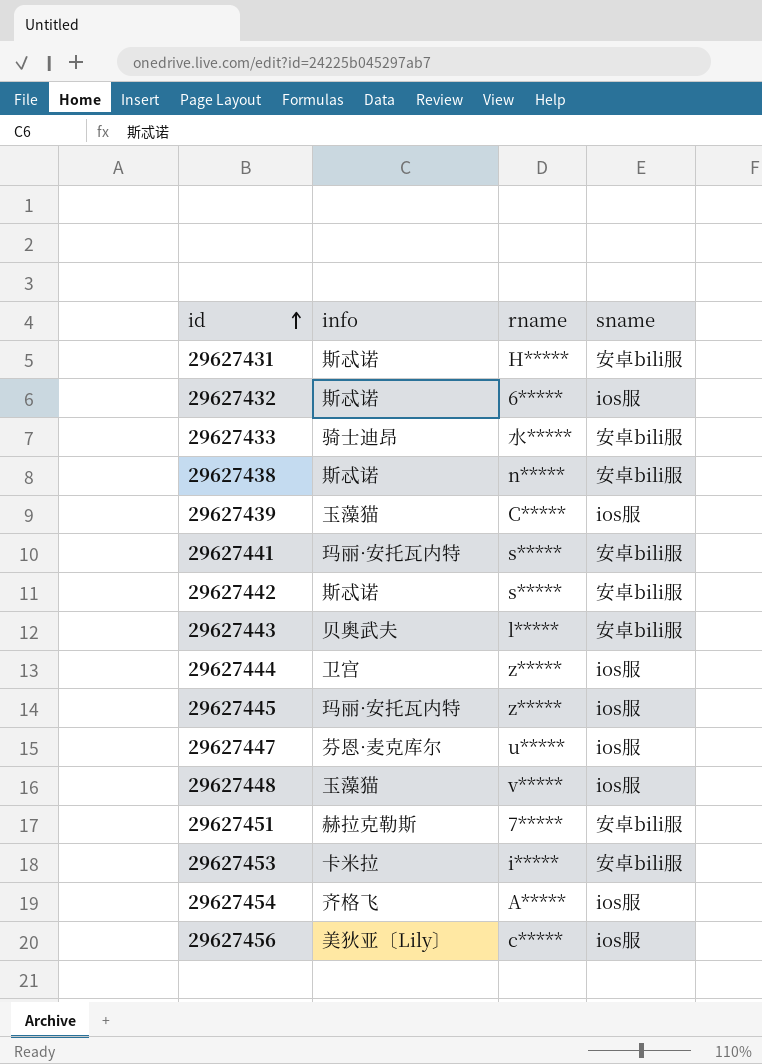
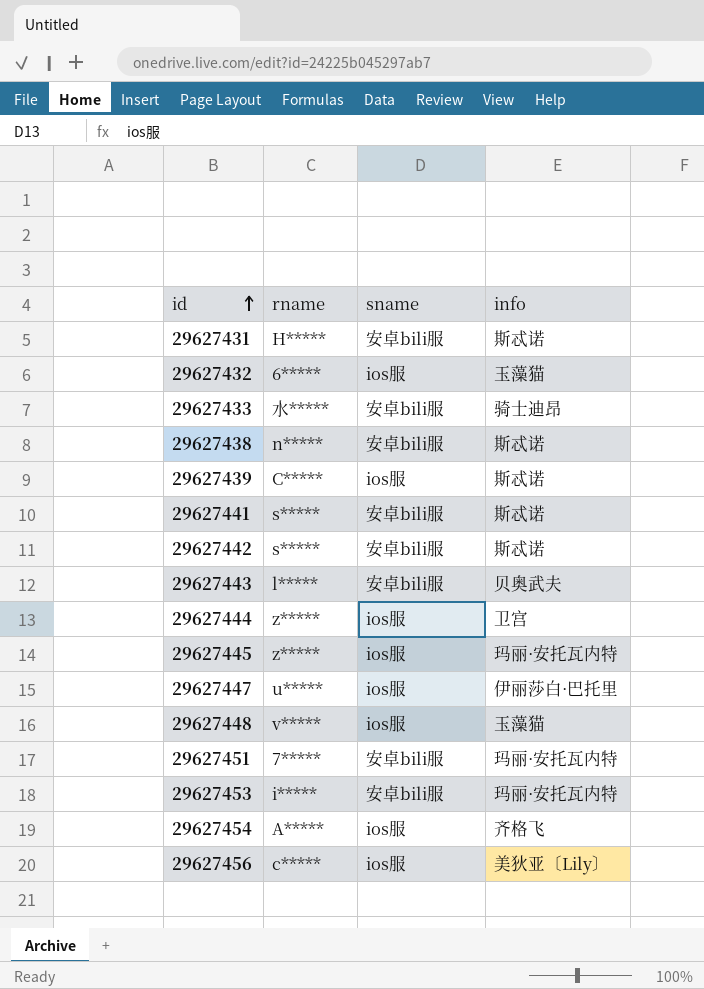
column info | position: 2 -> 4
29627432 | info: 斯忒诺 -> 玉藻猫
29627439 | info: 玉藻猫 -> 斯忒诺
29627441 | info: 玛丽·安托瓦内特 -> 斯忒诺
29627447 | info: 芬恩·麦克库尔 -> 伊丽莎白·巴托里
29627451 | info: 赫拉克勒斯 -> 玛丽·安托瓦内特
29627453 | info: 卡米拉 -> 玛丽·安托瓦内特

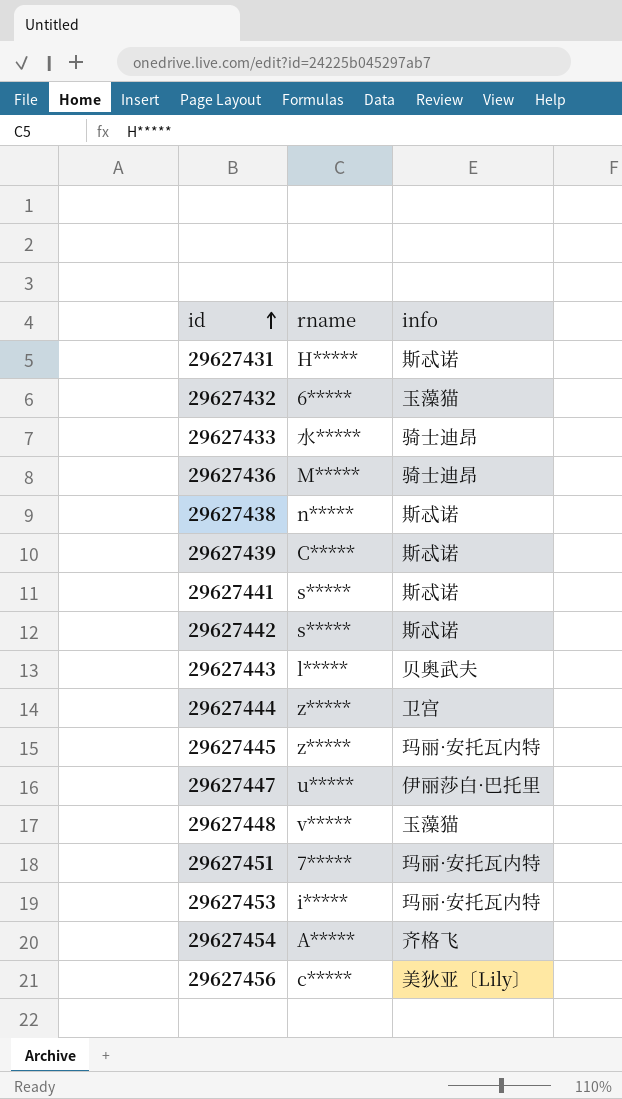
column sname | position: 3 -> none
row 29627436: none -> M***** | 骑士迪昂

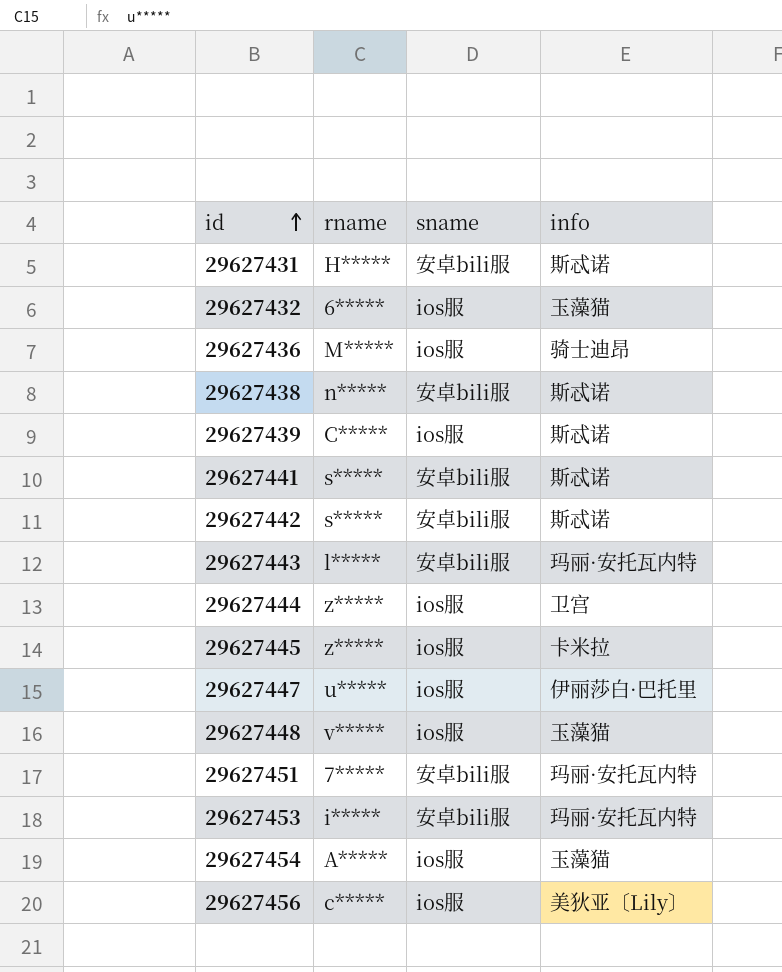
column sname | position: none -> 3
row 29627433: 水***** | 骑士迪昂 -> none
29627443 | info: 贝奥武夫 -> 玛丽·安托瓦内特
29627445 | info: 玛丽·安托瓦内特 -> 卡米拉
29627454 | info: 齐格飞 -> 玉藻猫

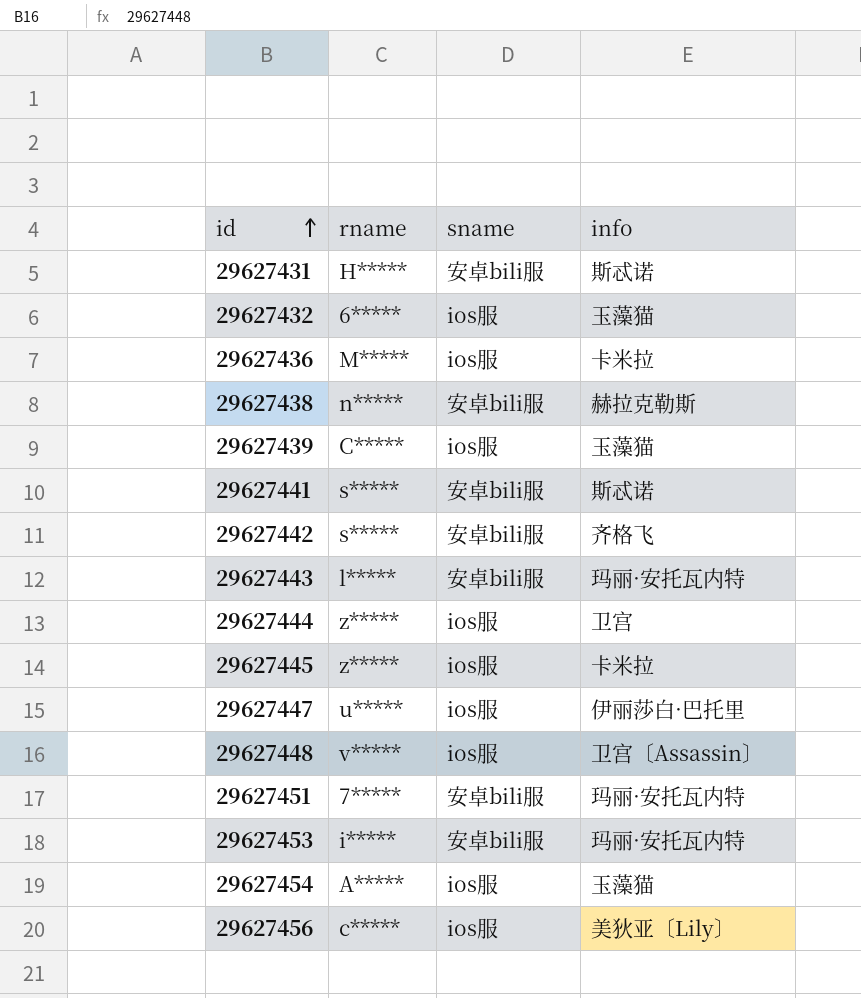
29627436 | info: 骑士迪昂 -> 卡米拉
29627438 | info: 斯忒诺 -> 赫拉克勒斯
29627439 | info: 斯忒诺 -> 玉藻猫
29627442 | info: 斯忒诺 -> 齐格飞
29627448 | info: 玉藻猫 -> 卫宫〔Assassin〕

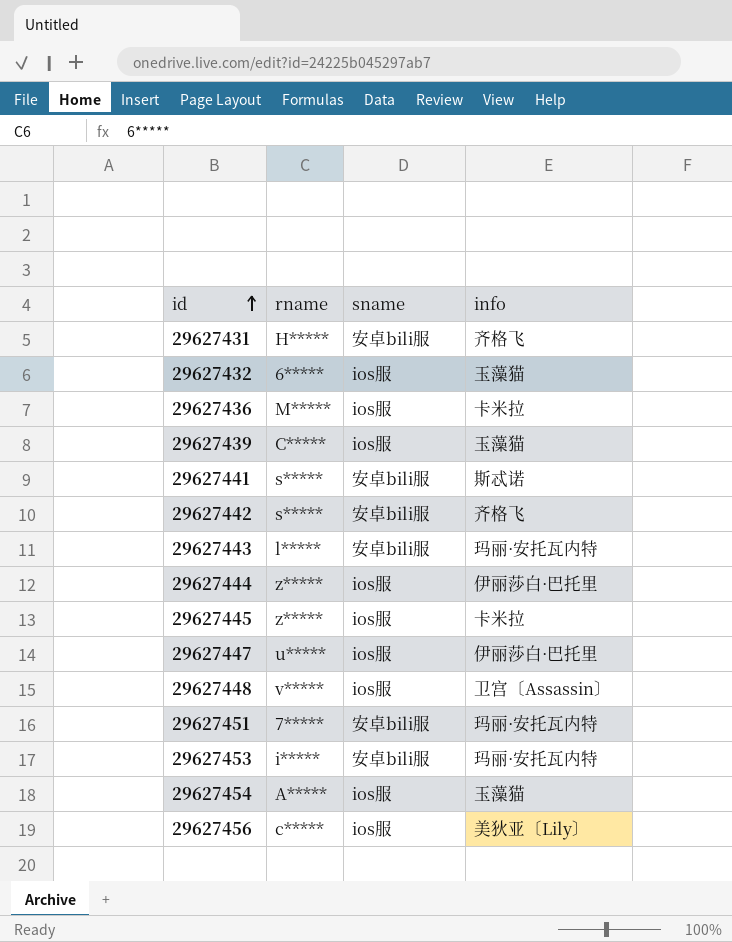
row 29627438: n***** | 安卓bili服 | 赫拉克勒斯 -> none
29627431 | info: 斯忒诺 -> 齐格飞
29627444 | info: 卫宫 -> 伊丽莎白·巴托里

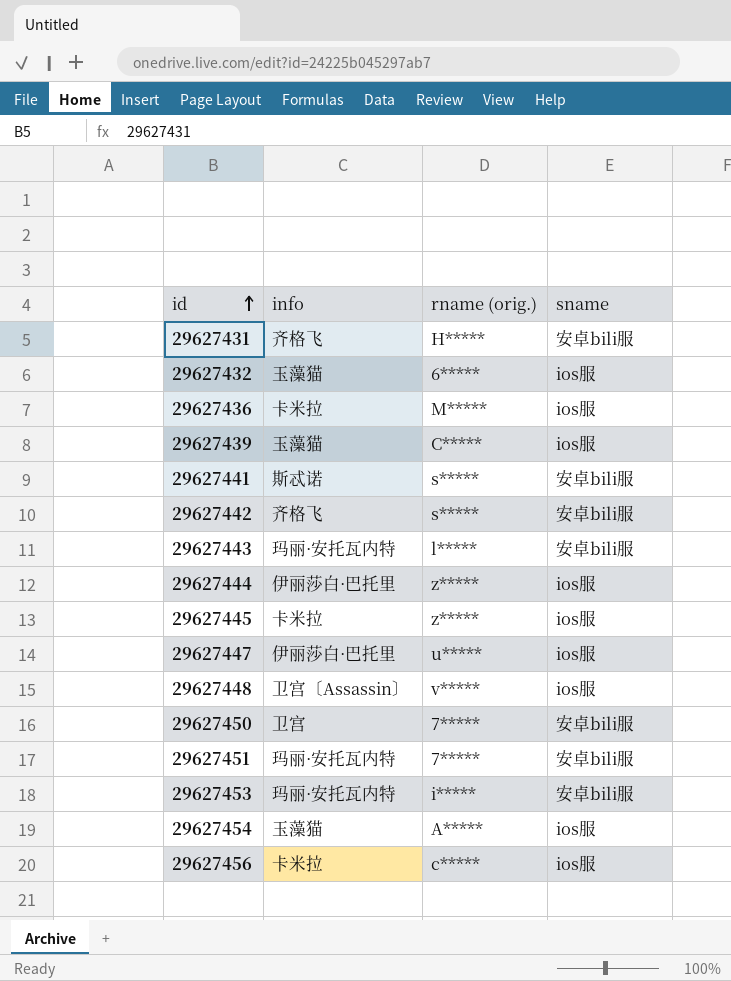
column info | position: 4 -> 2
column name: rname -> rname (orig.)
row 29627450: none -> 卫宫 | 7***** | 安卓bili服
29627456 | info: 美狄亚〔Lily〕 -> 卡米拉

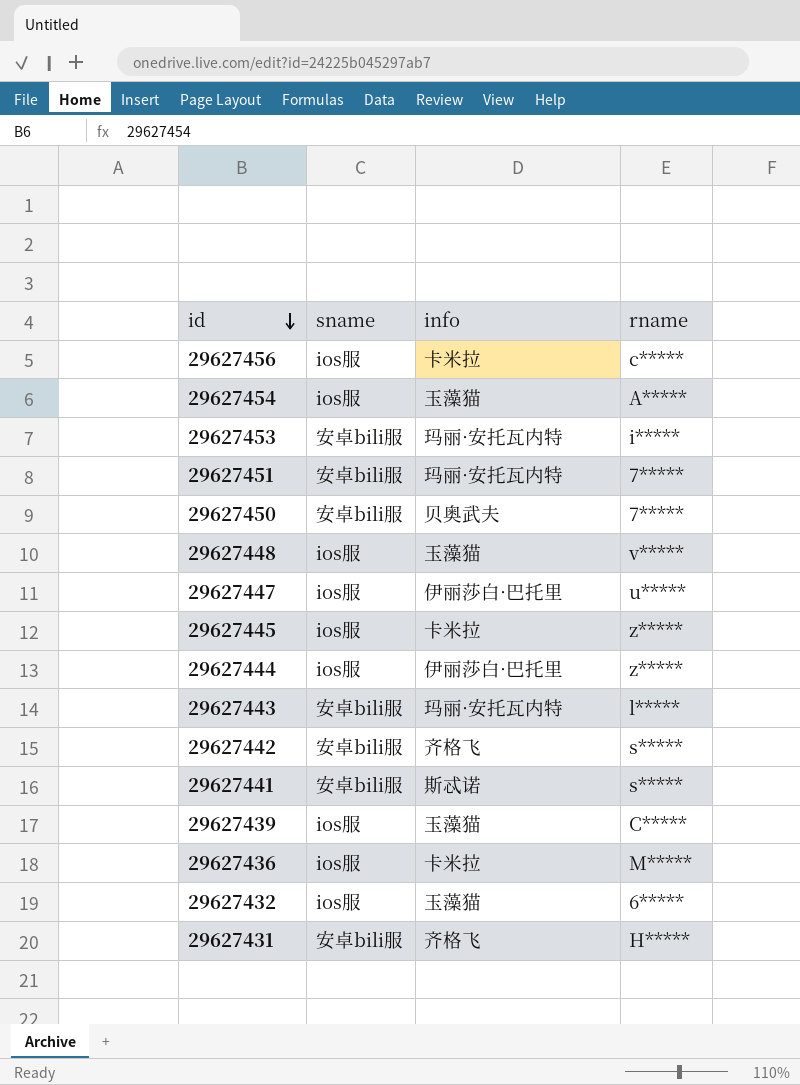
row order: id ascending -> id descending
column sname | position: 4 -> 2
column name: rname (orig.) -> rname
29627450 | info: 卫宫 -> 贝奥武夫
29627448 | info: 卫宫〔Assassin〕 -> 玉藻猫

